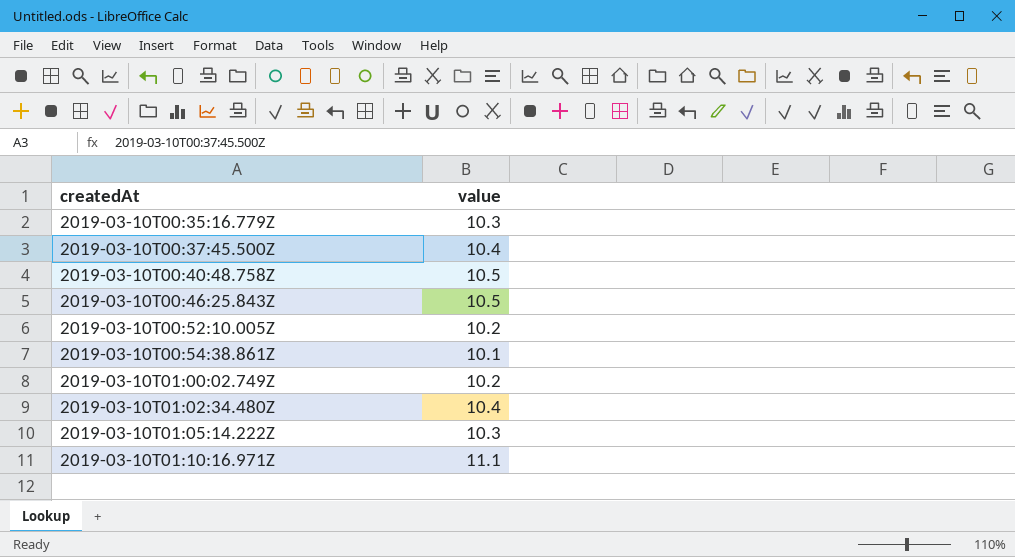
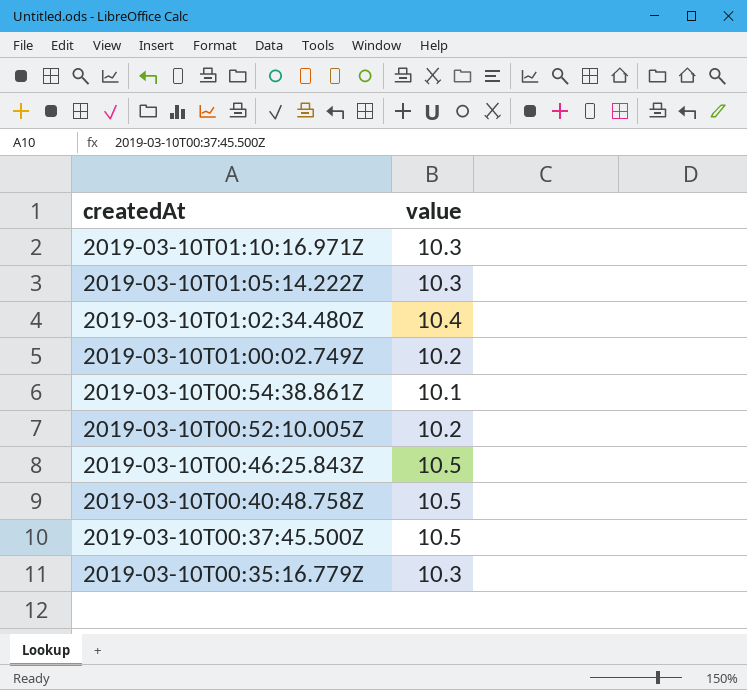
row order: createdAt ascending -> createdAt descending
2019-03-10T01:10:16.971Z | value: 11.1 -> 10.3
2019-03-10T00:37:45.500Z | value: 10.4 -> 10.5

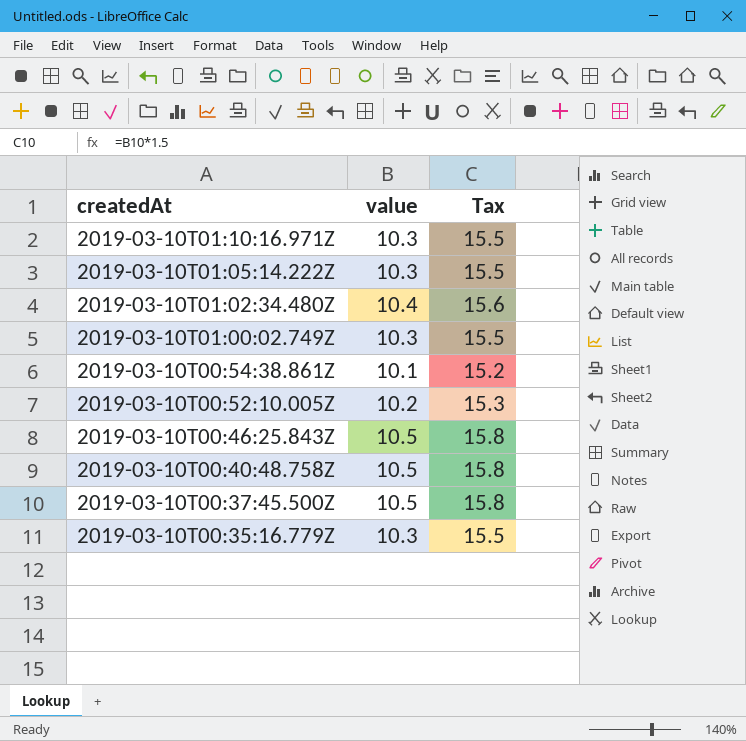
column Tax | formula: none -> [value] * 1.5
2019-03-10T01:00:02.749Z | value: 10.2 -> 10.3

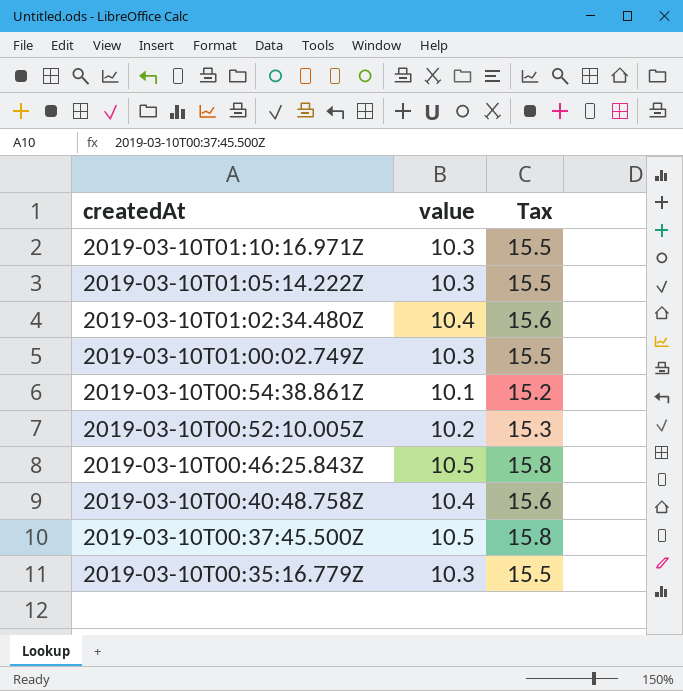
2019-03-10T00:40:48.758Z | value: 10.5 -> 10.4
2019-03-10T00:40:48.758Z | Tax: 15.8 -> 15.6

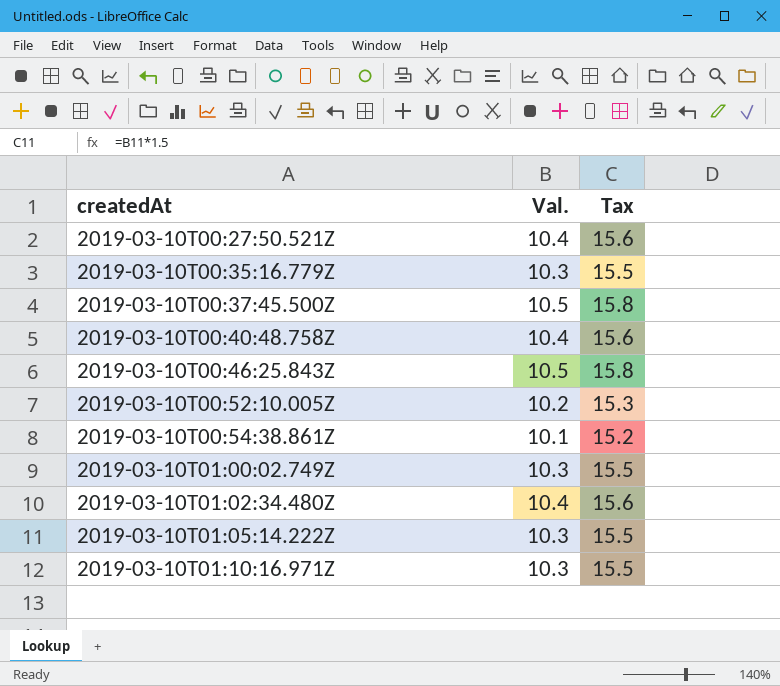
row order: createdAt descending -> createdAt ascending
column name: value -> Val.
row 2019-03-10T00:27:50.521Z: none -> 10.4 | 15.6

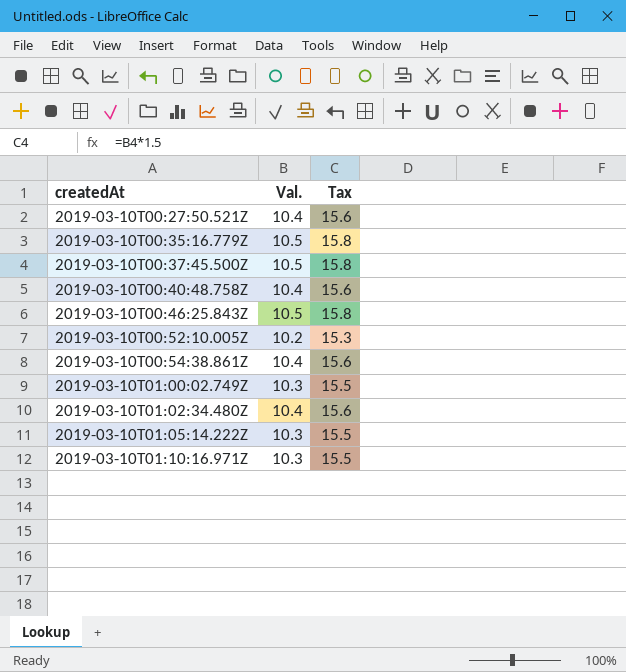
2019-03-10T00:35:16.779Z | Val.: 10.3 -> 10.5
2019-03-10T00:35:16.779Z | Tax: 15.5 -> 15.8
2019-03-10T00:54:38.861Z | Val.: 10.1 -> 10.4
2019-03-10T00:54:38.861Z | Tax: 15.2 -> 15.6

